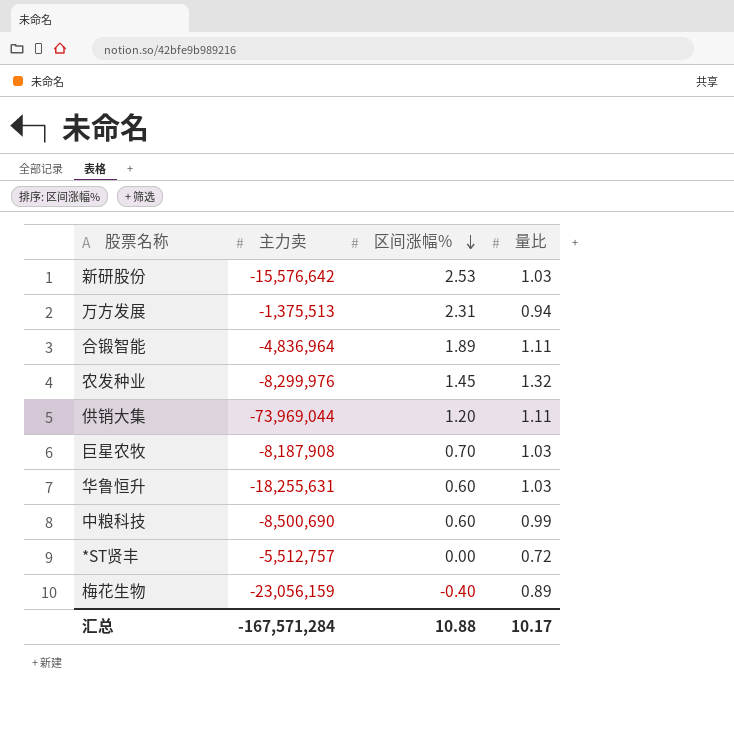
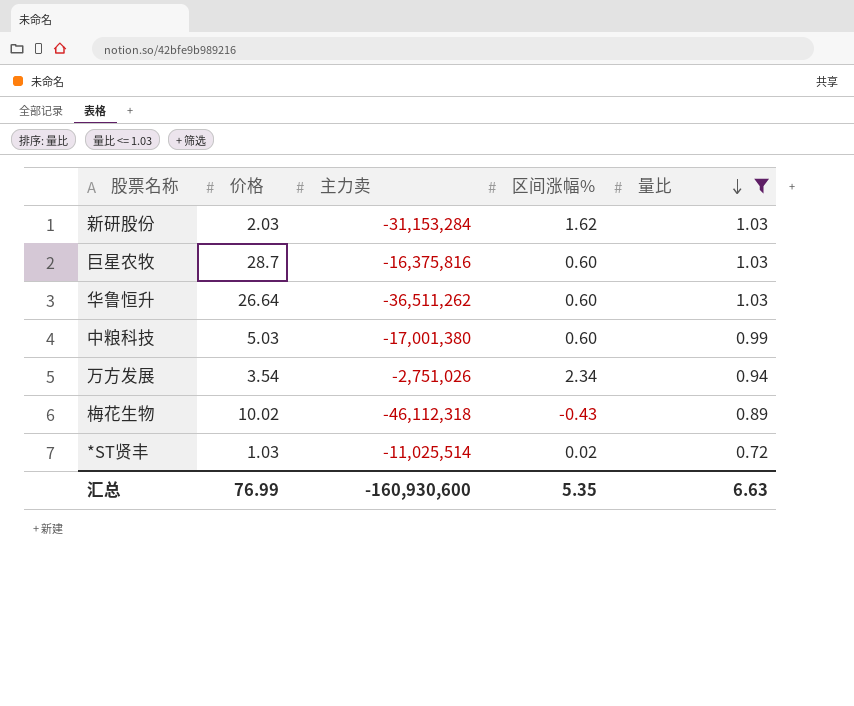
filter: none -> 量比 <= 1.03
row order: 区间涨幅% descending -> 量比 descending
column 价格 | position: none -> 2
新研股份 | 主力卖: -15,576,642 -> -31,153,284
新研股份 | 区间涨幅%: 2.53 -> 1.62
巨星农牧 | 主力卖: -8,187,908 -> -16,375,816
巨星农牧 | 区间涨幅%: 0.70 -> 0.60
华鲁恒升 | 主力卖: -18,255,631 -> -36,511,262
中粮科技 | 主力卖: -8,500,690 -> -17,001,380
万方发展 | 主力卖: -1,375,513 -> -2,751,026
万方发展 | 区间涨幅%: 2.31 -> 2.34
梅花生物 | 主力卖: -23,056,159 -> -46,112,318
梅花生物 | 区间涨幅%: -0.40 -> -0.43
*ST贤丰 | 主力卖: -5,512,757 -> -11,025,514
*ST贤丰 | 区间涨幅%: 0.00 -> 0.02
汇总 | 主力卖: -167,571,284 -> -160,930,600
汇总 | 区间涨幅%: 10.88 -> 5.35
汇总 | 量比: 10.17 -> 6.63

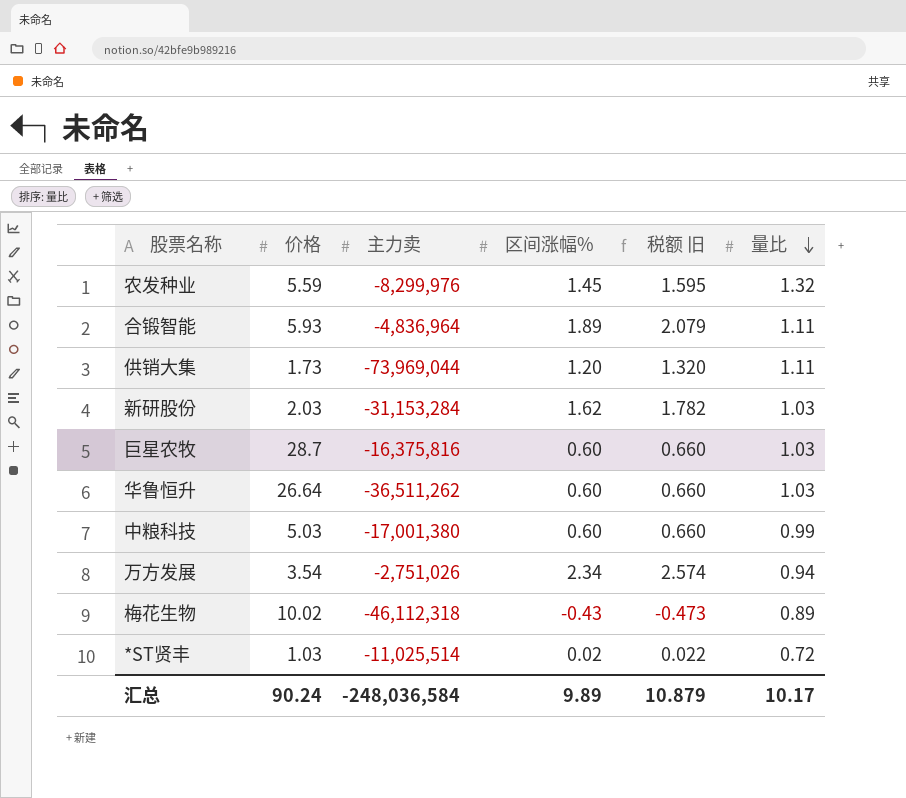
filter: 量比 <= 1.03 -> none
column 税额 旧 | formula: none -> [区间涨幅%] * 1.1
汇总 | 价格: 76.99 -> 90.24
汇总 | 主力卖: -160,930,600 -> -248,036,584
汇总 | 区间涨幅%: 5.35 -> 9.89
汇总 | 量比: 6.63 -> 10.17

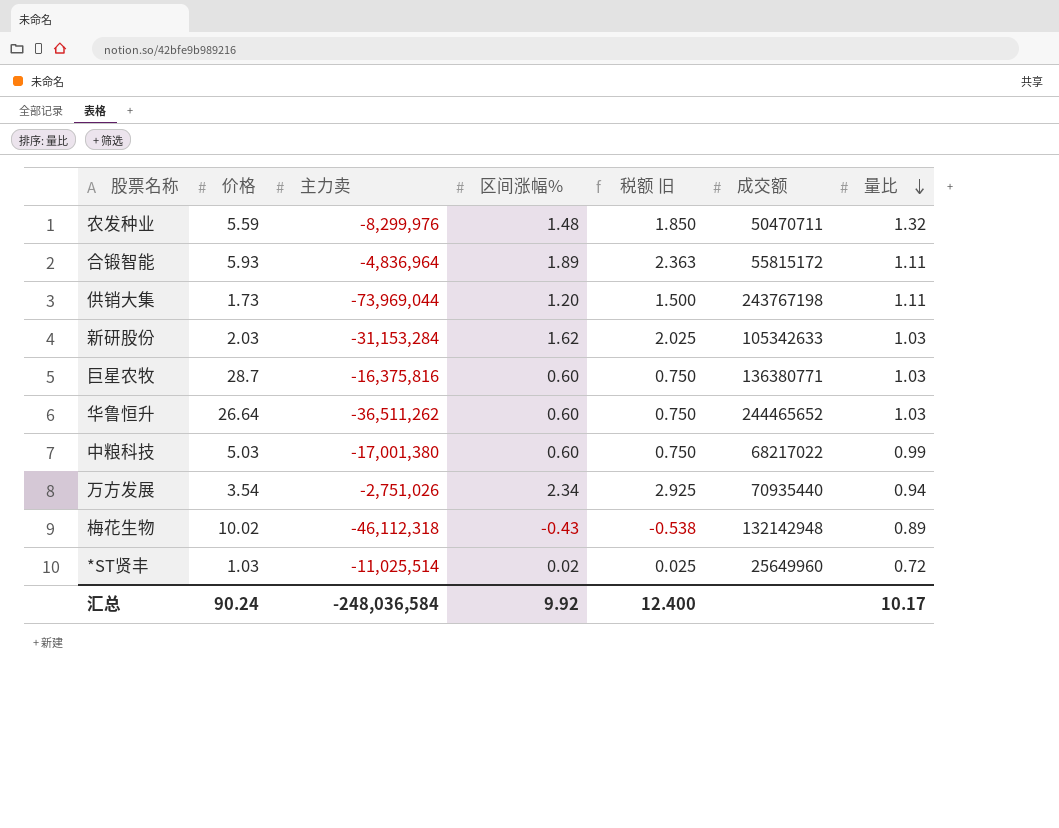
column 税额 旧 | formula: [区间涨幅%] * 1.1 -> [区间涨幅%] * 1.25
column 成交额 | position: none -> 6
农发种业 | 区间涨幅%: 1.45 -> 1.48
汇总 | 区间涨幅%: 9.89 -> 9.92
汇总 | 税额 旧: 10.879 -> 12.400

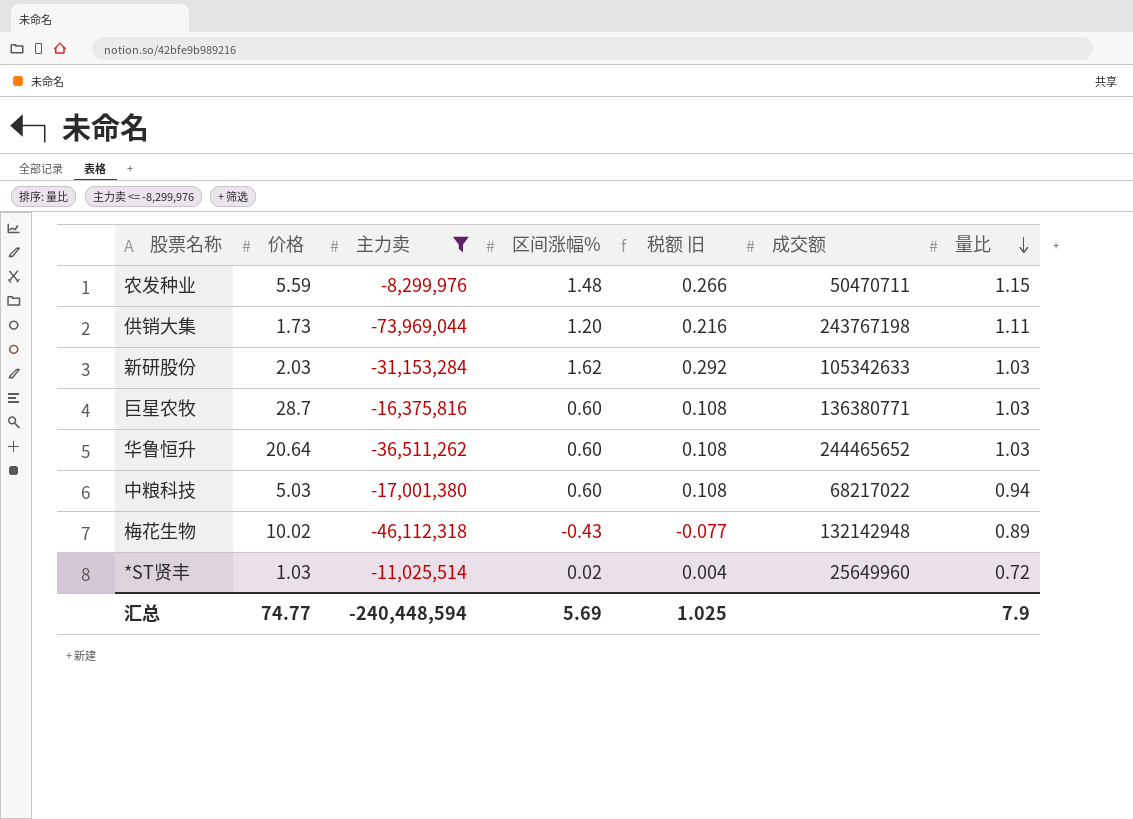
filter: none -> 主力卖 <= -8,299,976
column 税额 旧 | formula: [区间涨幅%] * 1.25 -> [区间涨幅%] * 0.18
农发种业 | 量比: 1.32 -> 1.15
华鲁恒升 | 价格: 26.64 -> 20.64
中粮科技 | 量比: 0.99 -> 0.94
汇总 | 价格: 90.24 -> 74.77
汇总 | 主力卖: -248,036,584 -> -240,448,594
汇总 | 区间涨幅%: 9.92 -> 5.69
汇总 | 税额 旧: 12.400 -> 1.025
汇总 | 量比: 10.17 -> 7.9

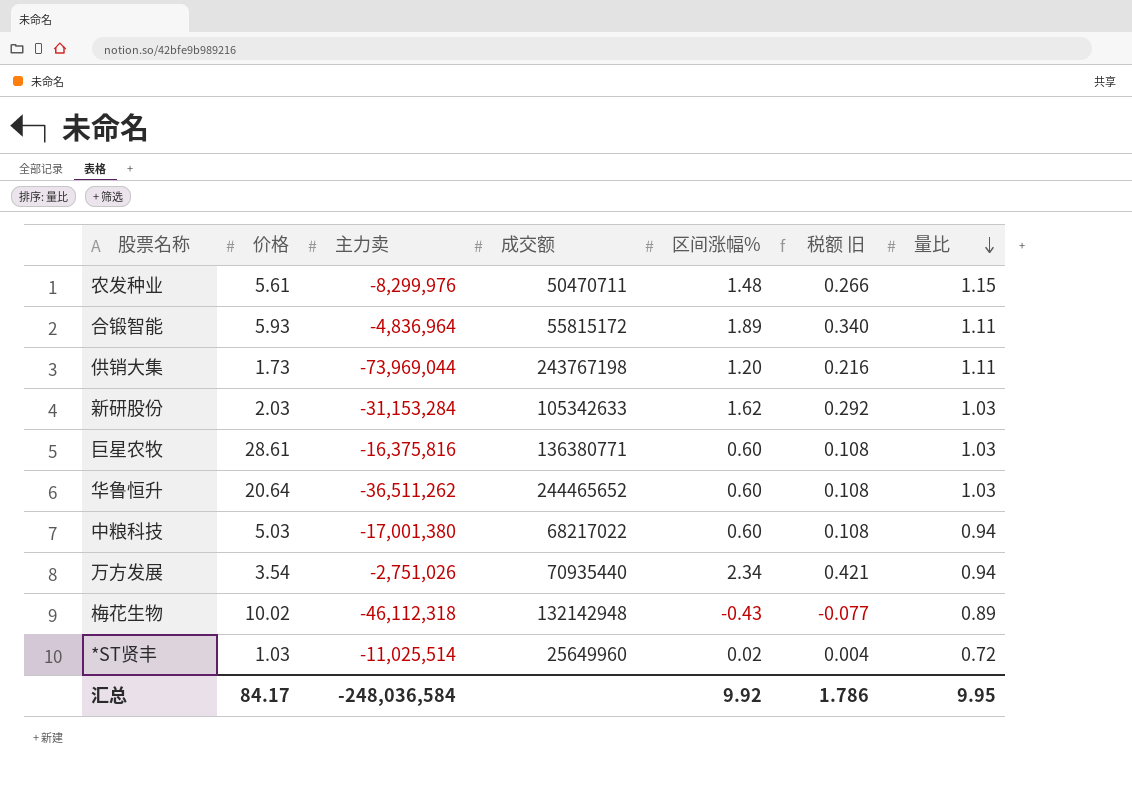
filter: 主力卖 <= -8,299,976 -> none
column 成交额 | position: 6 -> 4
农发种业 | 价格: 5.59 -> 5.61
巨星农牧 | 价格: 28.7 -> 28.61
汇总 | 价格: 74.77 -> 84.17
汇总 | 主力卖: -240,448,594 -> -248,036,584
汇总 | 区间涨幅%: 5.69 -> 9.92
汇总 | 税额 旧: 1.025 -> 1.786
汇总 | 量比: 7.9 -> 9.95

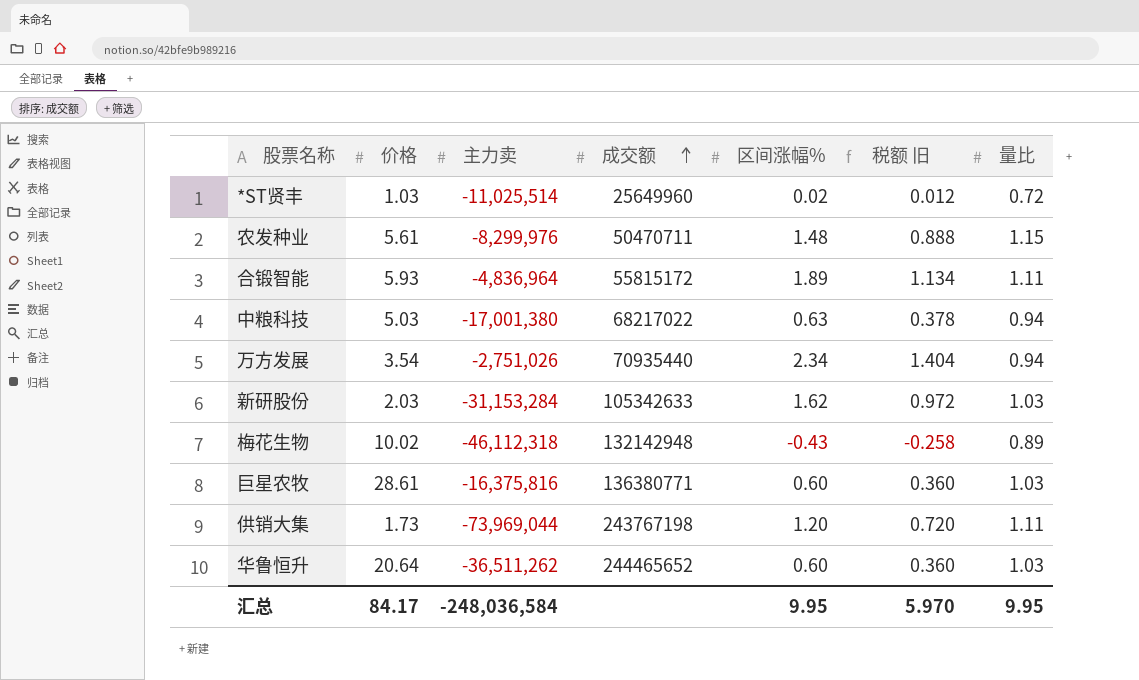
row order: 量比 descending -> 成交额 ascending
column 税额 旧 | formula: [区间涨幅%] * 0.18 -> [区间涨幅%] * 0.6
中粮科技 | 区间涨幅%: 0.60 -> 0.63
汇总 | 区间涨幅%: 9.92 -> 9.95
汇总 | 税额 旧: 1.786 -> 5.970

